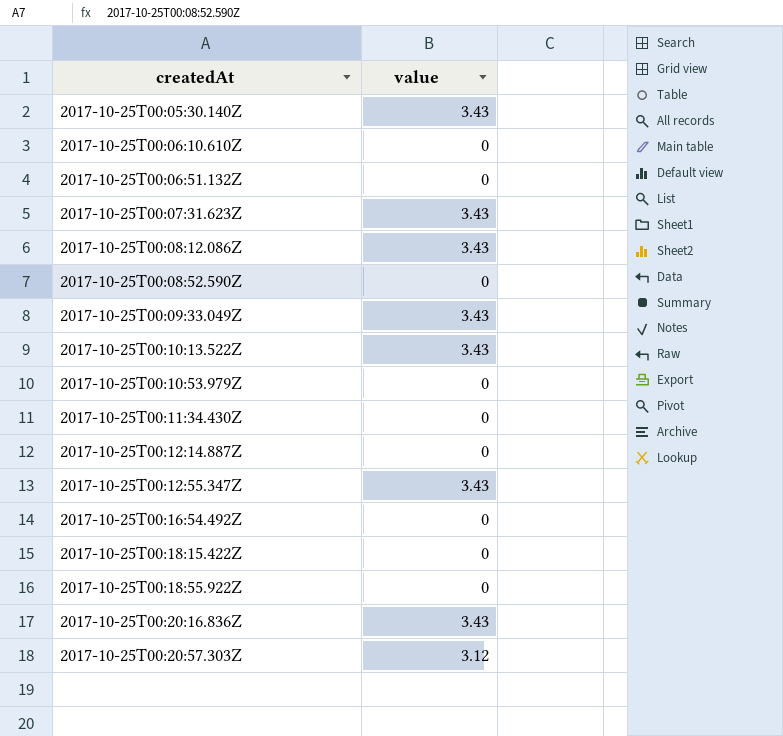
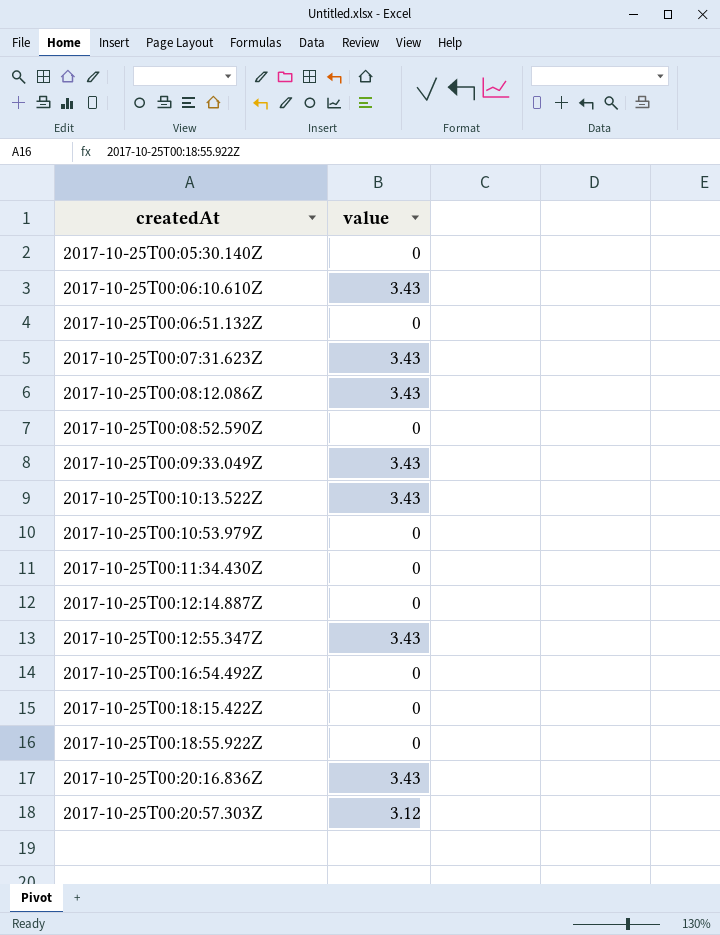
2017-10-25T00:05:30.140Z | value: 3.43 -> 0
2017-10-25T00:06:10.610Z | value: 0 -> 3.43

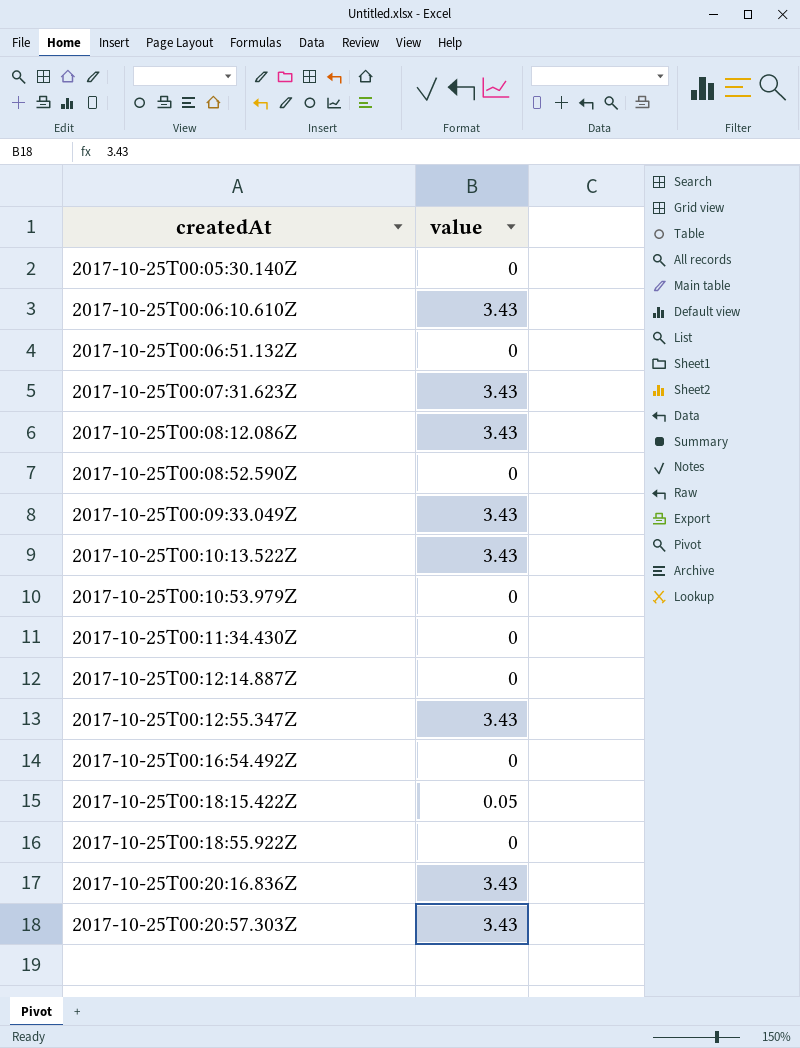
2017-10-25T00:18:15.422Z | value: 0 -> 0.05
2017-10-25T00:20:57.303Z | value: 3.12 -> 3.43

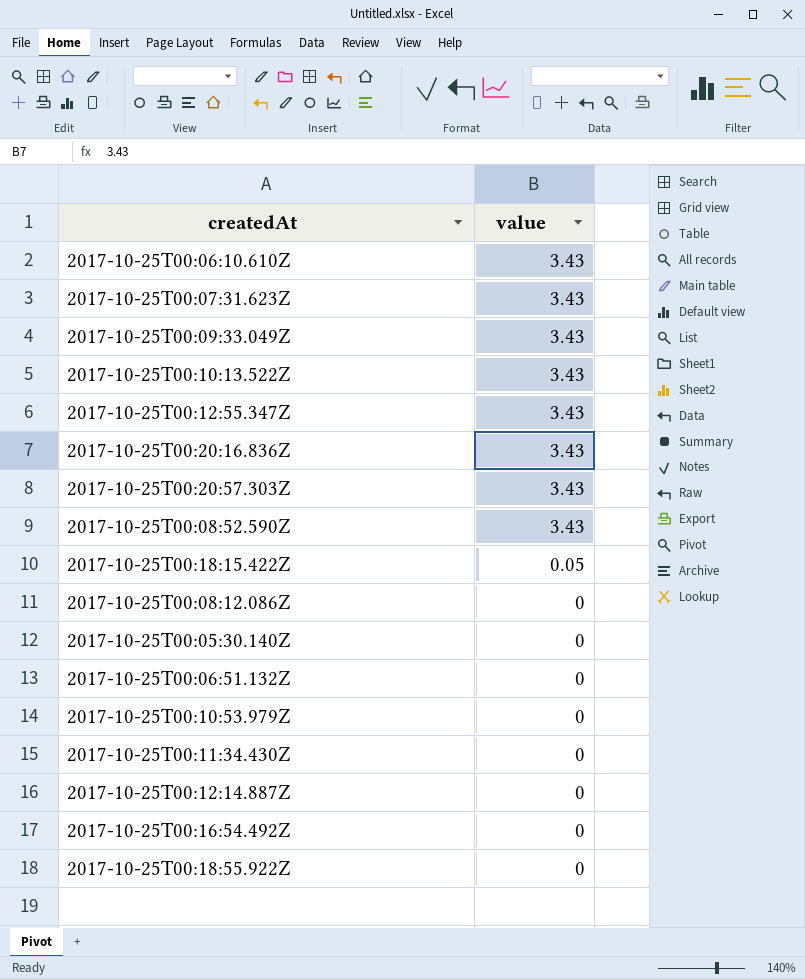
row order: createdAt ascending -> value descending
2017-10-25T00:08:52.590Z | value: 0 -> 3.43
2017-10-25T00:08:12.086Z | value: 3.43 -> 0

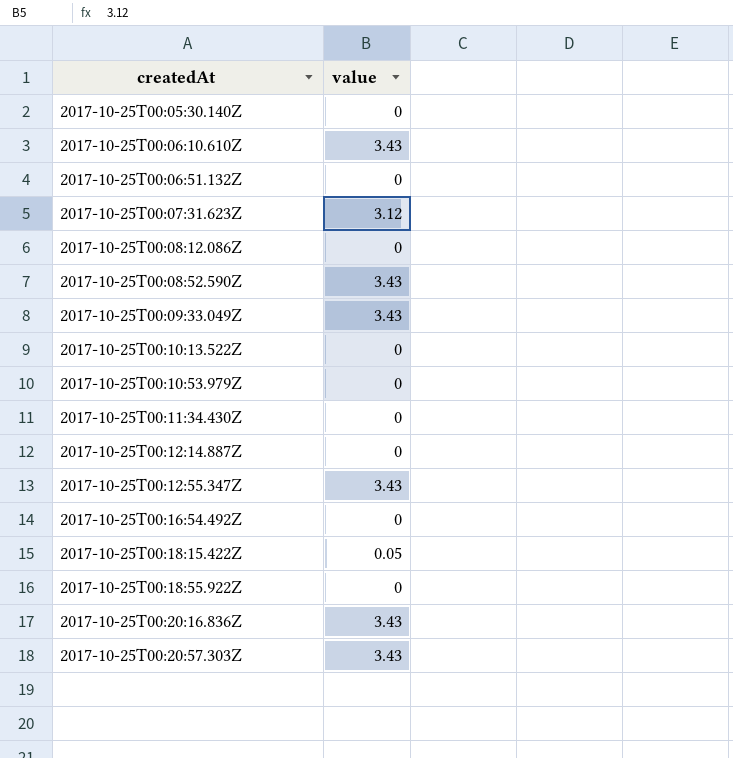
row order: value descending -> createdAt ascending
2017-10-25T00:07:31.623Z | value: 3.43 -> 3.12
2017-10-25T00:10:13.522Z | value: 3.43 -> 0

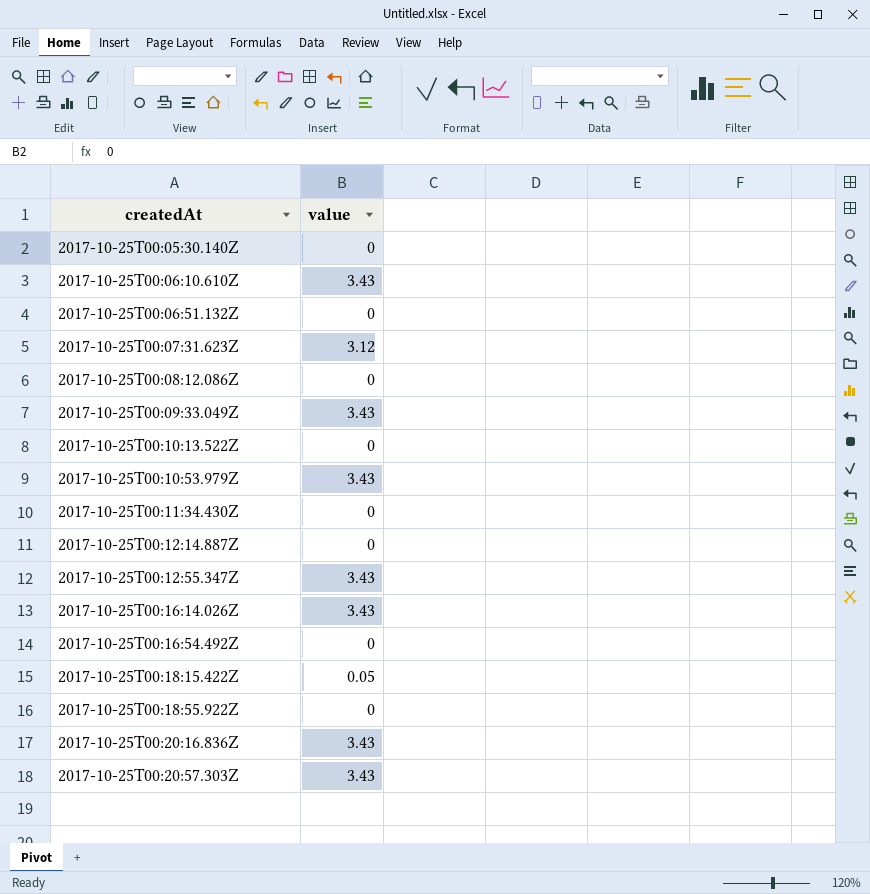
row 2017-10-25T00:08:52.590Z: 3.43 -> none
2017-10-25T00:10:53.979Z | value: 0 -> 3.43
row 2017-10-25T00:16:14.026Z: none -> 3.43

